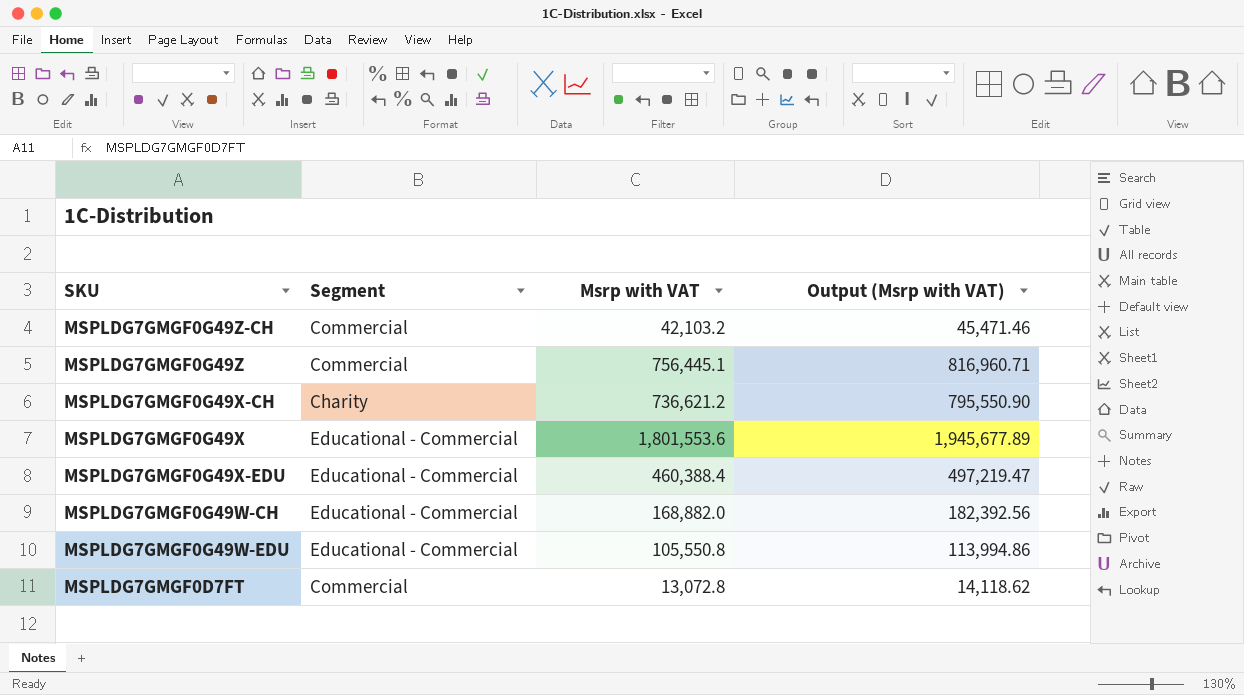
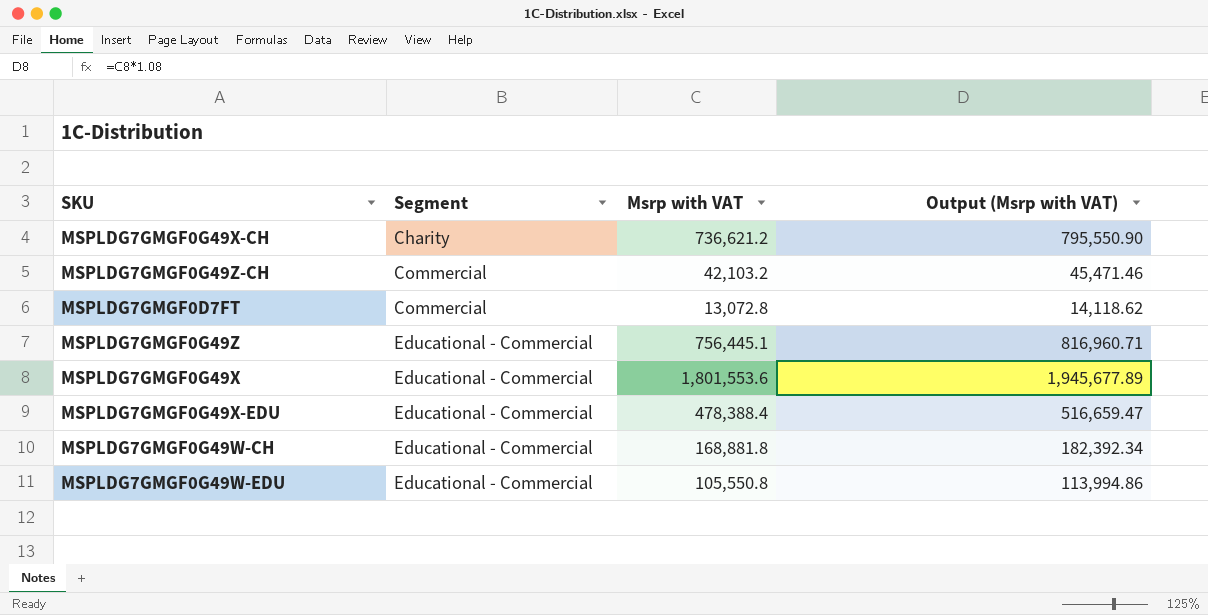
row order: none -> Segment ascending
MSPLDG7GMGF0G49Z | Segment: Commercial -> Educational - Commercial
MSPLDG7GMGF0G49X-EDU | Msrp with VAT: 460,388.4 -> 478,388.4
MSPLDG7GMGF0G49X-EDU | Output (Msrp with VAT): 497,219.47 -> 516,659.47
MSPLDG7GMGF0G49W-CH | Msrp with VAT: 168,882.0 -> 168,881.8
MSPLDG7GMGF0G49W-CH | Output (Msrp with VAT): 182,392.56 -> 182,392.34

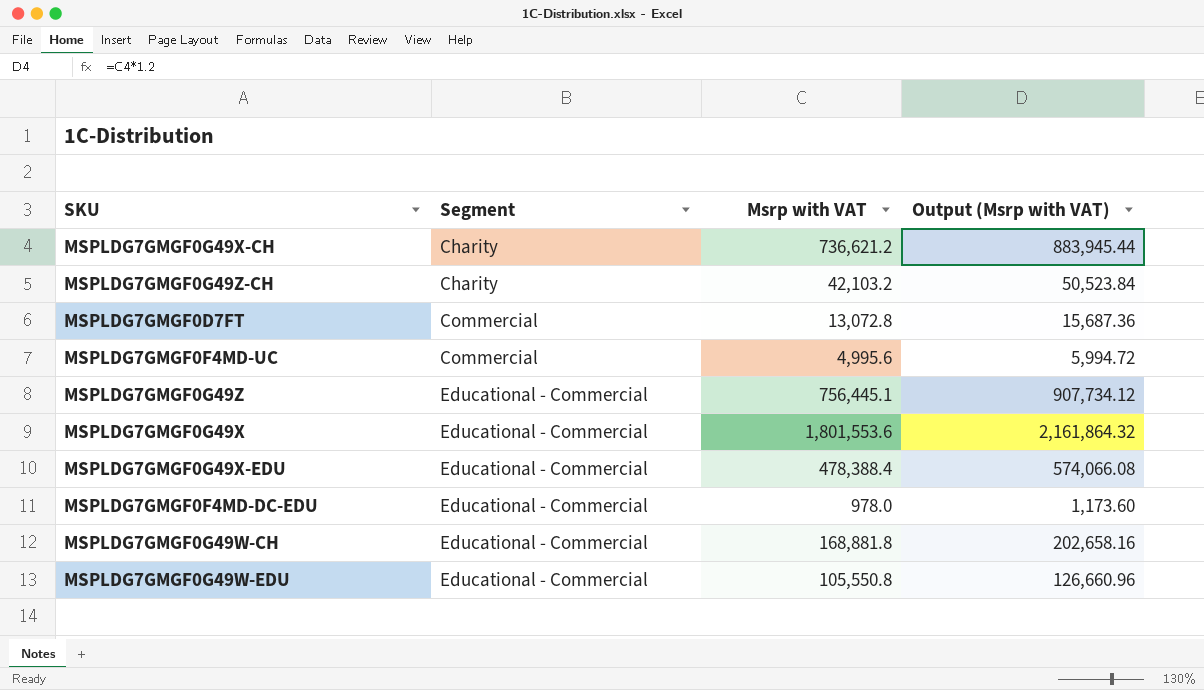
column Output (Msrp with VAT) | formula: [Msrp with VAT] * 1.08 -> [Msrp with VAT] * 1.2
MSPLDG7GMGF0G49Z-CH | Segment: Commercial -> Charity
row MSPLDG7GMGF0F4MD-UC: none -> Commercial | 4,995.6 | 5,994.72
row MSPLDG7GMGF0F4MD-DC-EDU: none -> Educational - Commercial | 978.0 | 1,173.60

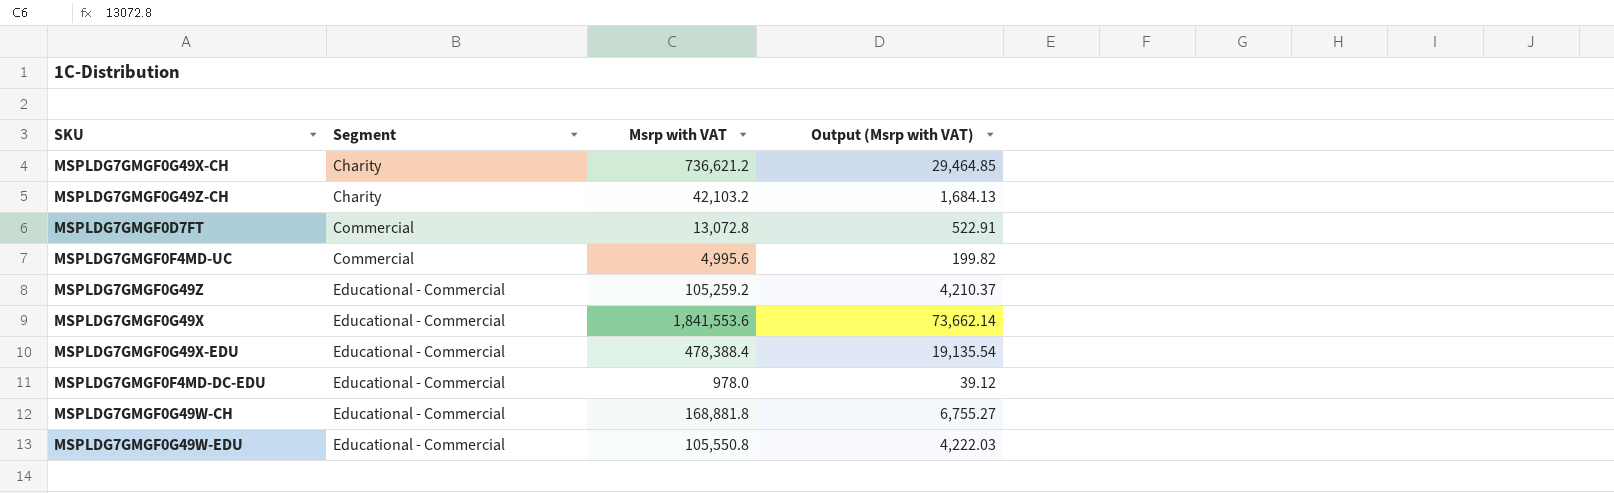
column Output (Msrp with VAT) | formula: [Msrp with VAT] * 1.2 -> [Msrp with VAT] * 0.04
MSPLDG7GMGF0G49Z | Msrp with VAT: 756,445.1 -> 105,259.2
MSPLDG7GMGF0G49X | Msrp with VAT: 1,801,553.6 -> 1,841,553.6

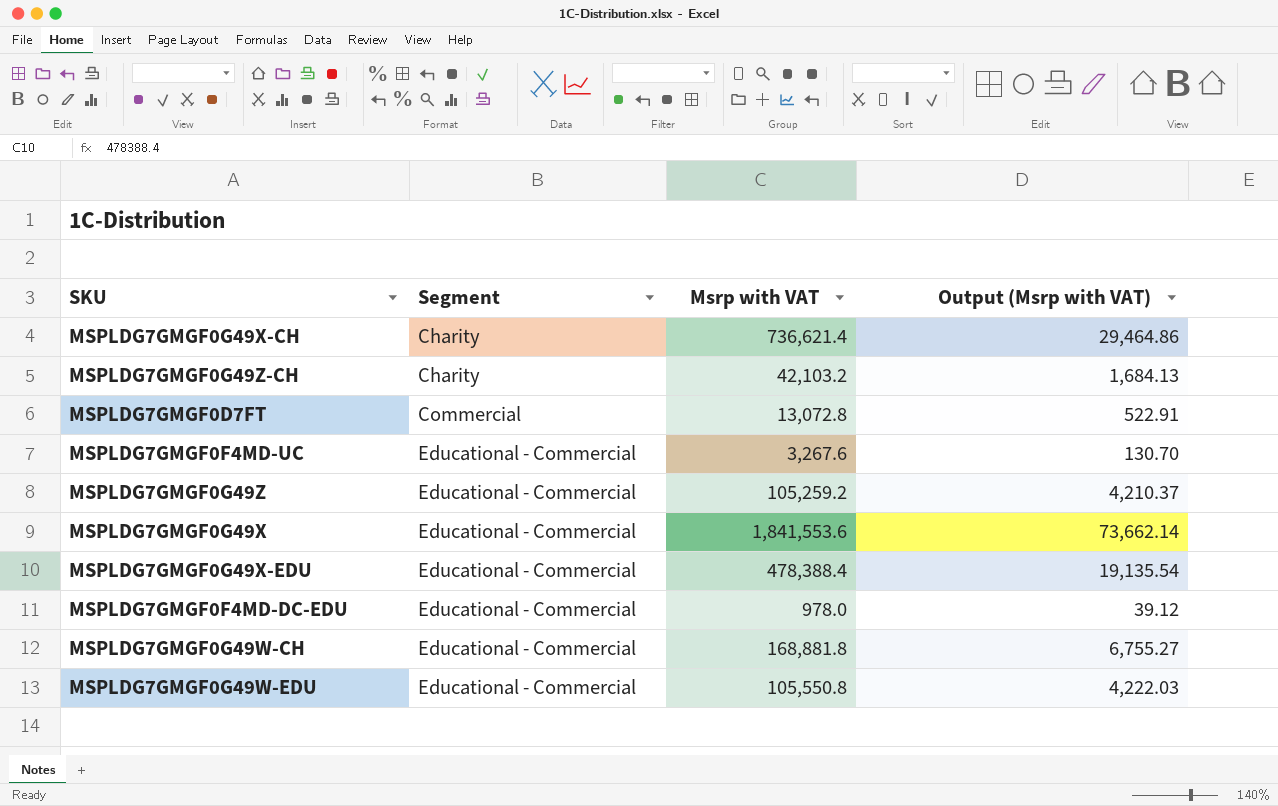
MSPLDG7GMGF0G49X-CH | Msrp with VAT: 736,621.2 -> 736,621.4
MSPLDG7GMGF0G49X-CH | Output (Msrp with VAT): 29,464.85 -> 29,464.86
MSPLDG7GMGF0F4MD-UC | Segment: Commercial -> Educational - Commercial
MSPLDG7GMGF0F4MD-UC | Msrp with VAT: 4,995.6 -> 3,267.6
MSPLDG7GMGF0F4MD-UC | Output (Msrp with VAT): 199.82 -> 130.70

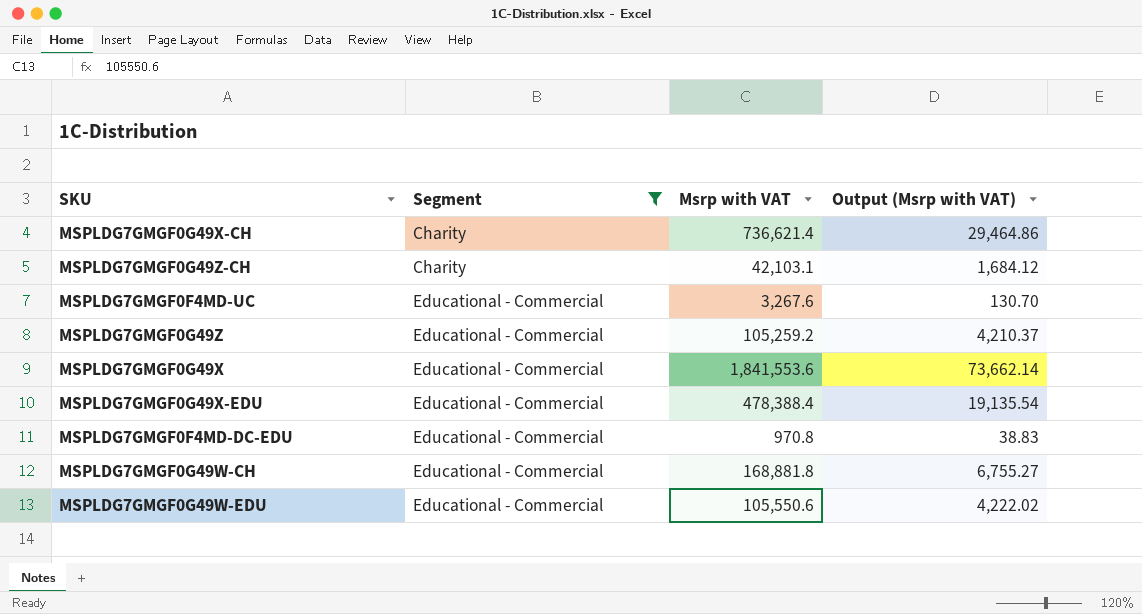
filter: none -> Segment != Commercial
MSPLDG7GMGF0G49Z-CH | Msrp with VAT: 42,103.2 -> 42,103.1
MSPLDG7GMGF0G49Z-CH | Output (Msrp with VAT): 1,684.13 -> 1,684.12
MSPLDG7GMGF0F4MD-DC-EDU | Msrp with VAT: 978.0 -> 970.8
MSPLDG7GMGF0F4MD-DC-EDU | Output (Msrp with VAT): 39.12 -> 38.83
MSPLDG7GMGF0G49W-EDU | Msrp with VAT: 105,550.8 -> 105,550.6
MSPLDG7GMGF0G49W-EDU | Output (Msrp with VAT): 4,222.03 -> 4,222.02

